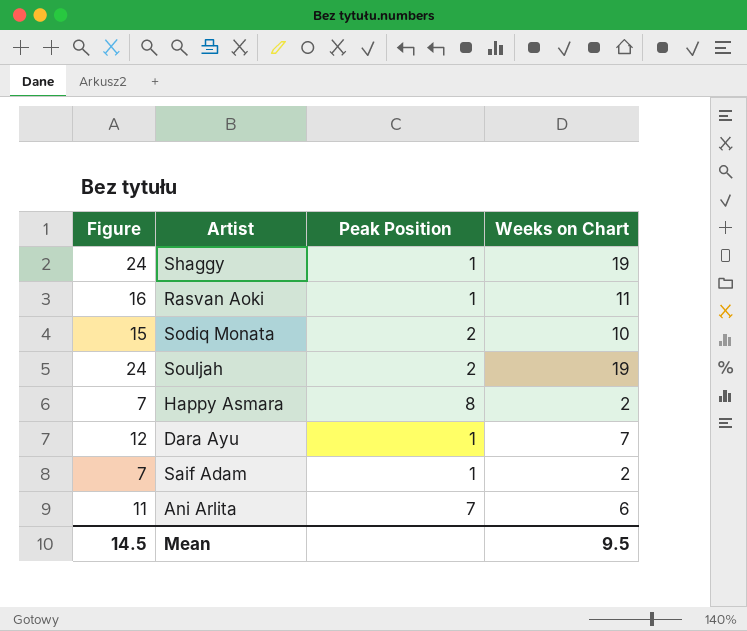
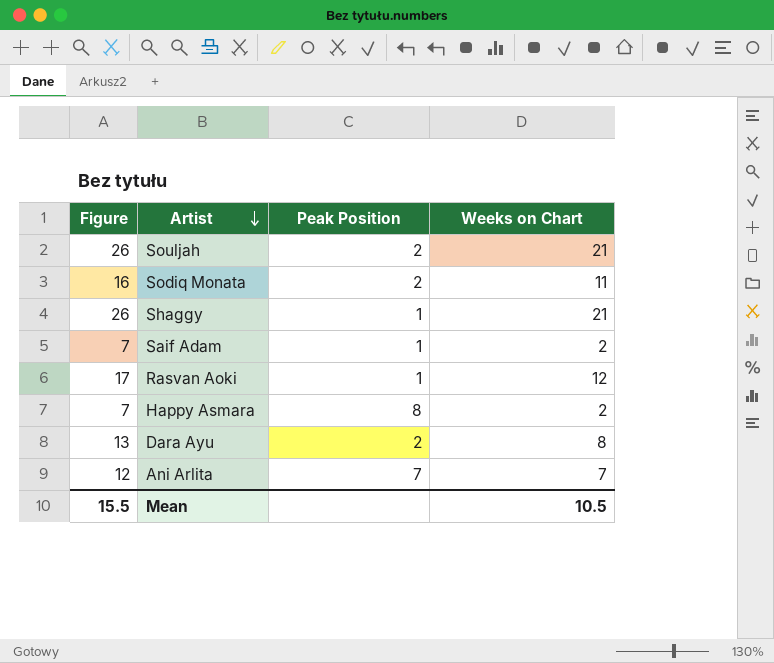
row order: none -> Artist descending
Souljah | Figure: 24 -> 26
Souljah | Weeks on Chart: 19 -> 21
Sodiq Monata | Figure: 15 -> 16
Sodiq Monata | Weeks on Chart: 10 -> 11
Shaggy | Figure: 24 -> 26
Shaggy | Weeks on Chart: 19 -> 21
Rasvan Aoki | Figure: 16 -> 17
Rasvan Aoki | Weeks on Chart: 11 -> 12
Dara Ayu | Figure: 12 -> 13
Dara Ayu | Peak Position: 1 -> 2
Dara Ayu | Weeks on Chart: 7 -> 8
Ani Arlita | Figure: 11 -> 12
Ani Arlita | Weeks on Chart: 6 -> 7
Mean | Figure: 14.5 -> 15.5
Mean | Weeks on Chart: 9.5 -> 10.5

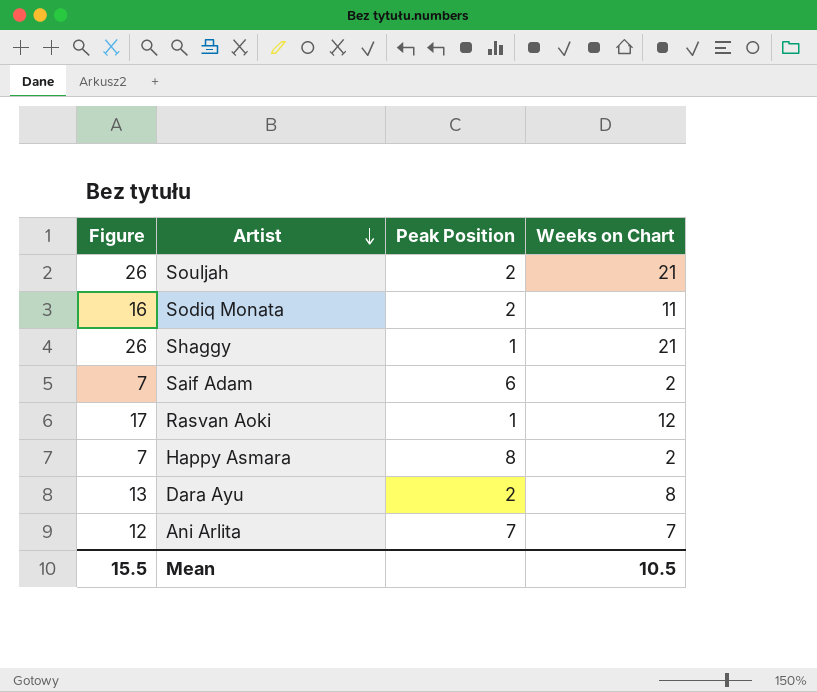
Saif Adam | Peak Position: 1 -> 6

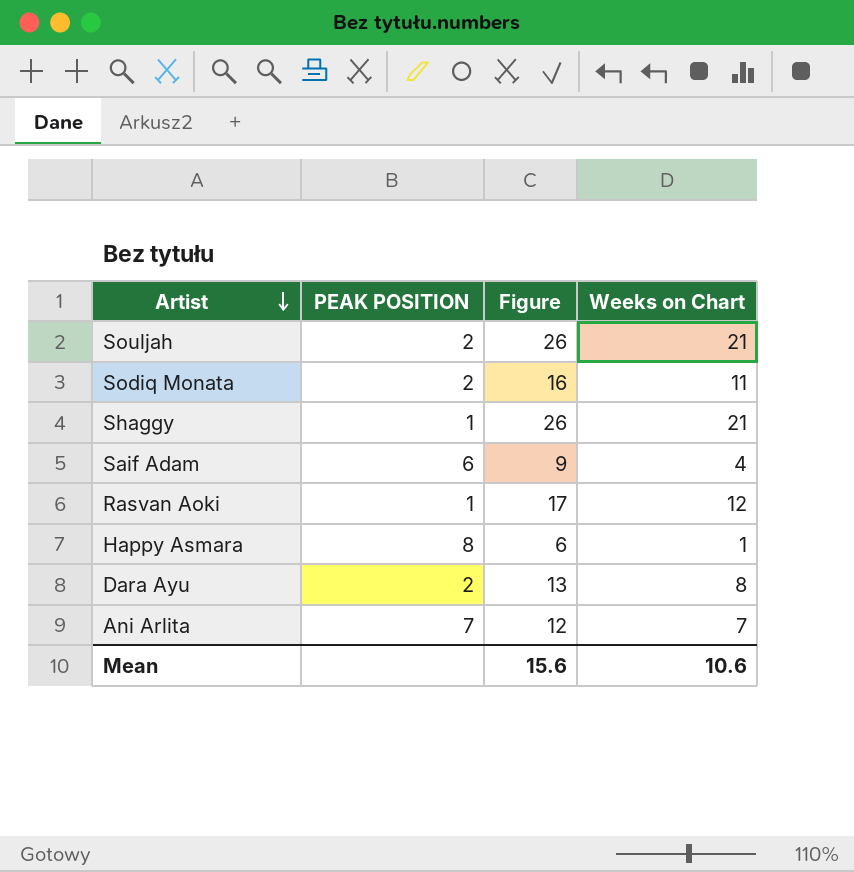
column name: Peak Position -> PEAK POSITION
column Figure | position: 1 -> 3
Saif Adam | Figure: 7 -> 9
Saif Adam | Weeks on Chart: 2 -> 4
Happy Asmara | Figure: 7 -> 6
Happy Asmara | Weeks on Chart: 2 -> 1
Mean | Figure: 15.5 -> 15.6
Mean | Weeks on Chart: 10.5 -> 10.6

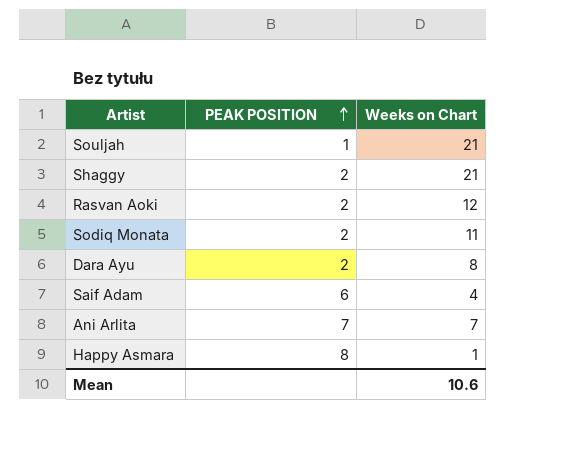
row order: Artist descending -> PEAK POSITION ascending
column Figure | formula: [Weeks on Chart] + 5 -> none
Souljah | PEAK POSITION: 2 -> 1
Shaggy | PEAK POSITION: 1 -> 2
Rasvan Aoki | PEAK POSITION: 1 -> 2

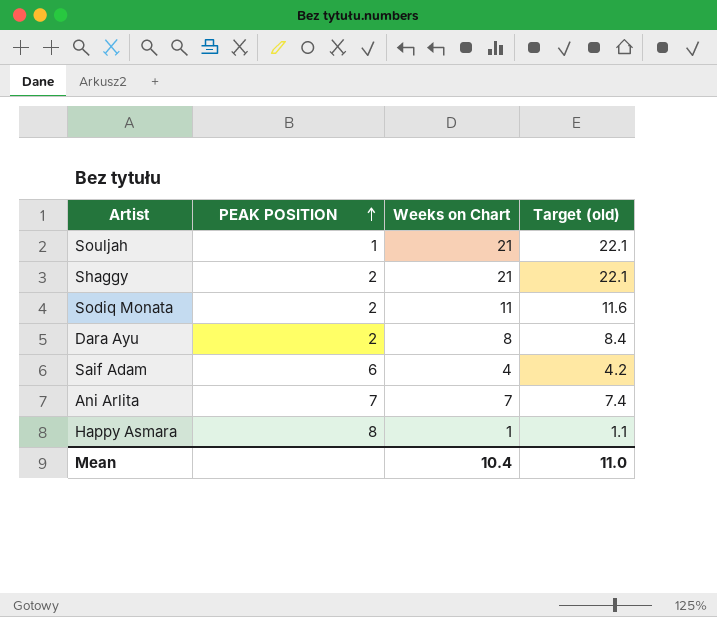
column Target (old) | formula: none -> [Weeks on Chart] * 1.05
row Rasvan Aoki: 2 | 12 -> none
Mean | Weeks on Chart: 10.6 -> 10.4

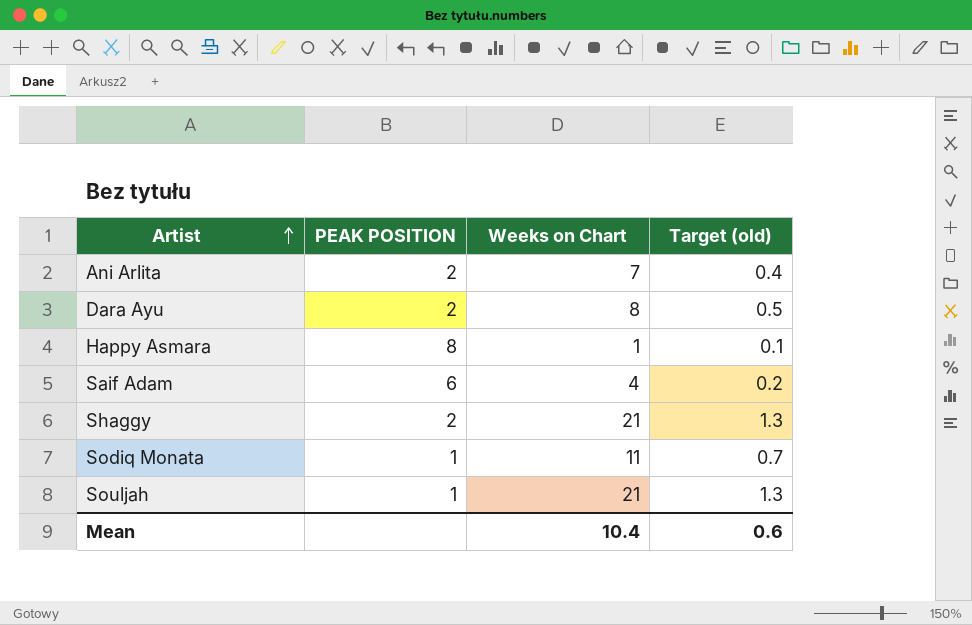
row order: PEAK POSITION ascending -> Artist ascending
column Target (old) | formula: [Weeks on Chart] * 1.05 -> [Weeks on Chart] * 0.06
Ani Arlita | PEAK POSITION: 7 -> 2
Sodiq Monata | PEAK POSITION: 2 -> 1
Mean | Target (old): 11.0 -> 0.6

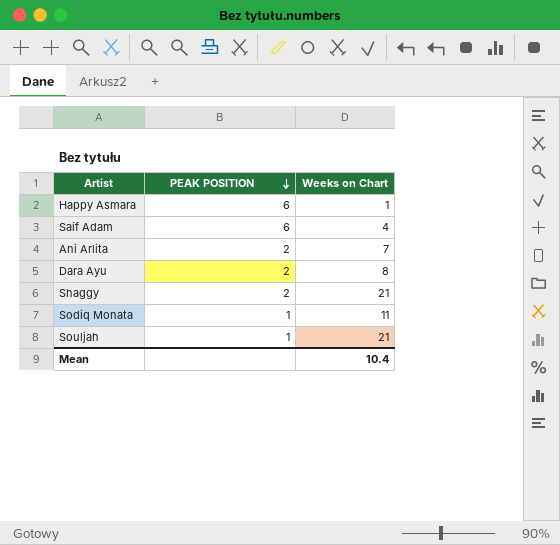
row order: Artist ascending -> PEAK POSITION descending
column Target (old) | formula: [Weeks on Chart] * 0.06 -> none
Happy Asmara | PEAK POSITION: 8 -> 6

